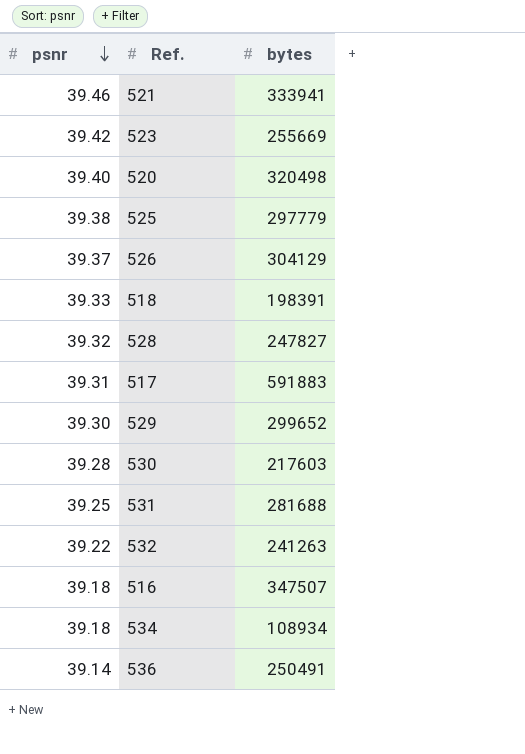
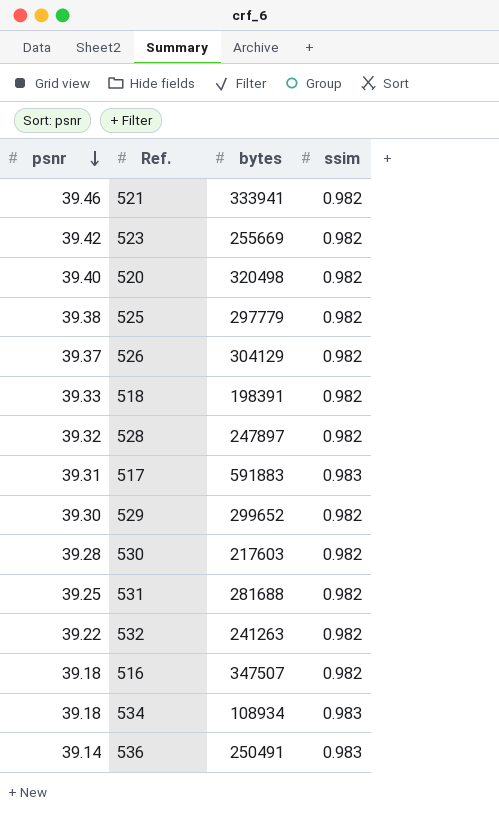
column ssim | position: none -> 4
528 | bytes: 247827 -> 247897

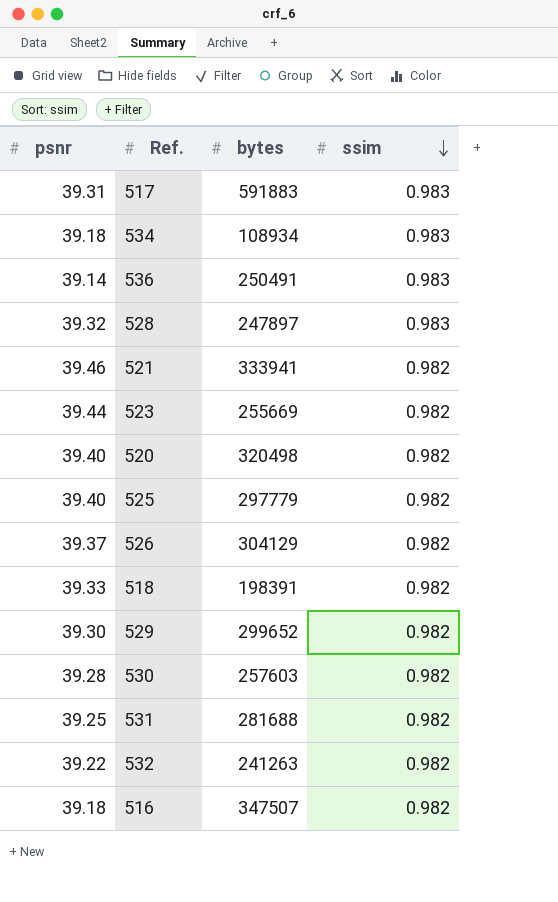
row order: psnr descending -> ssim descending
528 | ssim: 0.982 -> 0.983
523 | psnr: 39.42 -> 39.44
525 | psnr: 39.38 -> 39.40
530 | bytes: 217603 -> 257603

